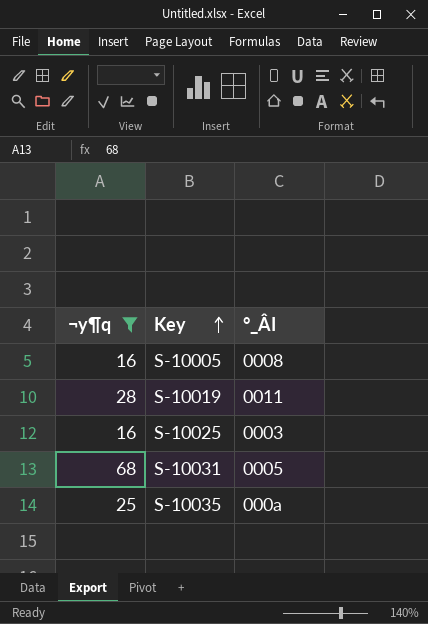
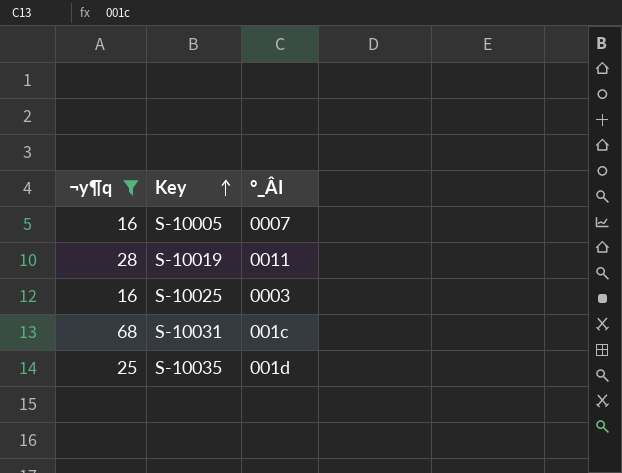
S-10005 | °_ÂI: 0008 -> 0007
S-10031 | °_ÂI: 0005 -> 001c
S-10035 | °_ÂI: 000a -> 001d

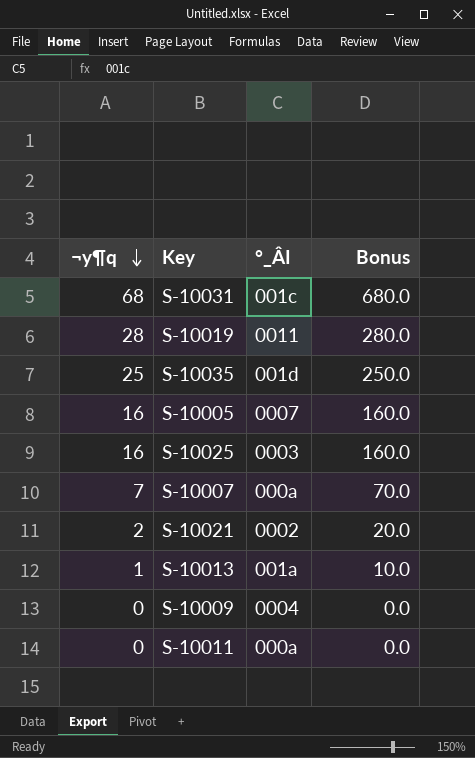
filter: ¬y¶q >= 16 -> none
row order: Key ascending -> ¬y¶q descending
column Bonus | formula: none -> [¬y¶q] * 10

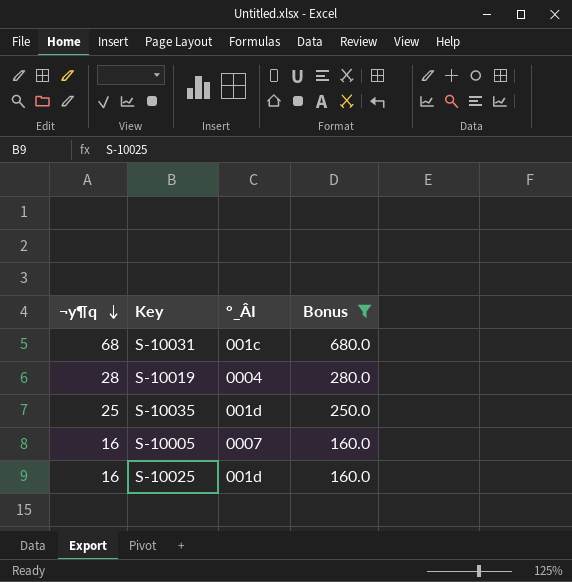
filter: none -> Bonus >= 160.0
S-10019 | °_ÂI: 0011 -> 0004
S-10025 | °_ÂI: 0003 -> 001d

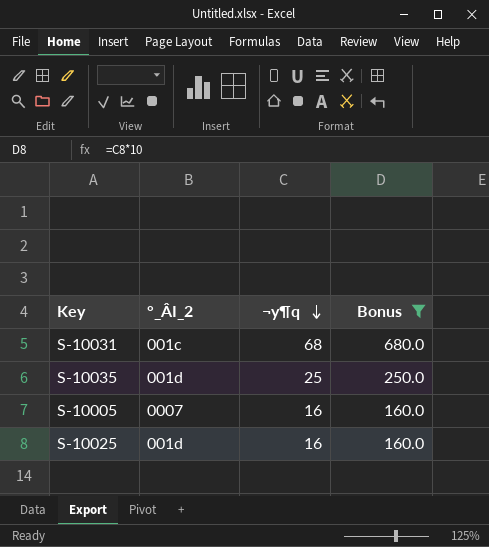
column name: °_ÂI -> °_ÂI_2
column ¬y¶q | position: 1 -> 3
row S-10019: 28 | 0004 | 280.0 -> none

